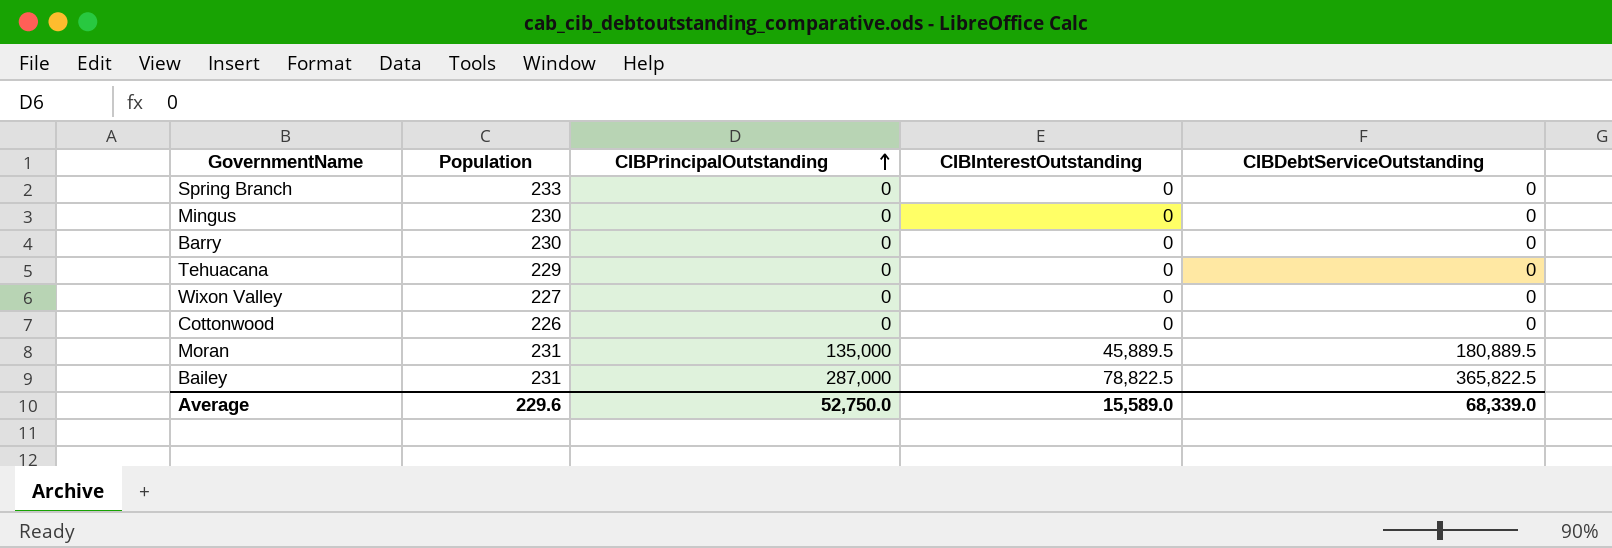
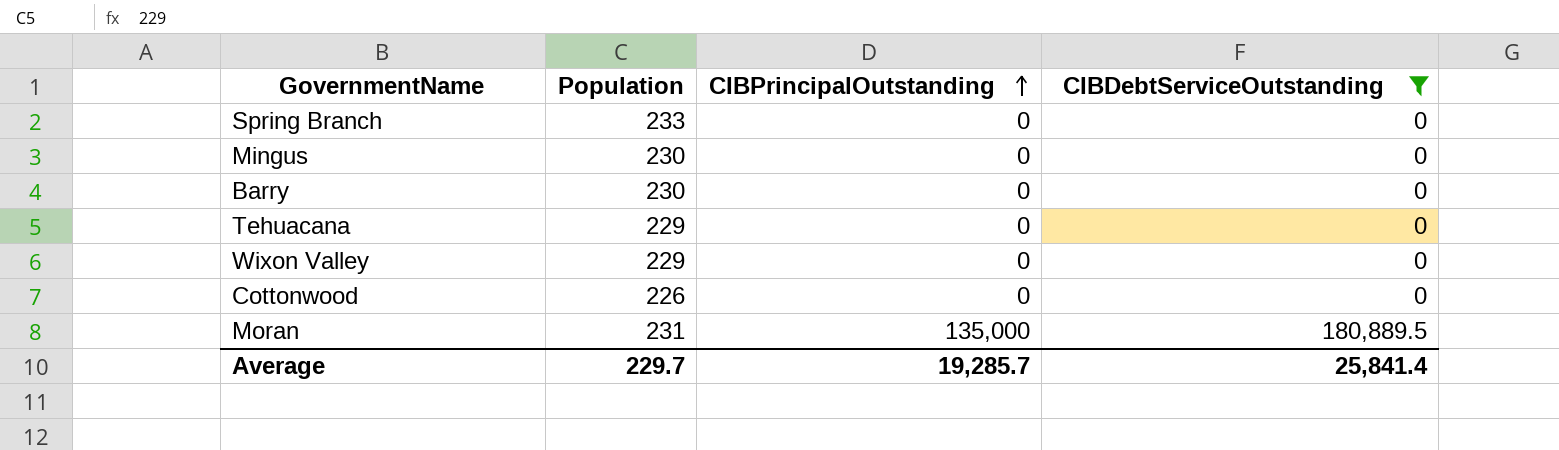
filter: none -> CIBDebtServiceOutstanding != 365,822.5
column CIBInterestOutstanding | position: 4 -> none
Wixon Valley | Population: 227 -> 229
Average | Population: 229.6 -> 229.7
Average | CIBPrincipalOutstanding: 52,750.0 -> 19,285.7
Average | CIBDebtServiceOutstanding: 68,339.0 -> 25,841.4

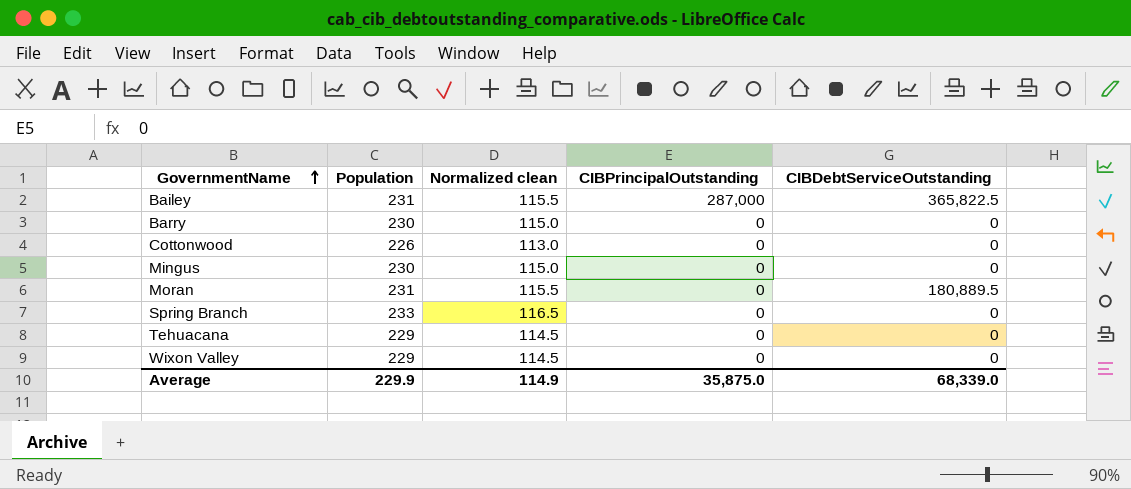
filter: CIBDebtServiceOutstanding != 365,822.5 -> none
row order: CIBPrincipalOutstanding ascending -> GovernmentName ascending
column Normalized clean | formula: none -> [Population] * 0.5
Moran | CIBPrincipalOutstanding: 135,000 -> 0
Average | Population: 229.7 -> 229.9
Average | CIBPrincipalOutstanding: 19,285.7 -> 35,875.0
Average | CIBDebtServiceOutstanding: 25,841.4 -> 68,339.0

